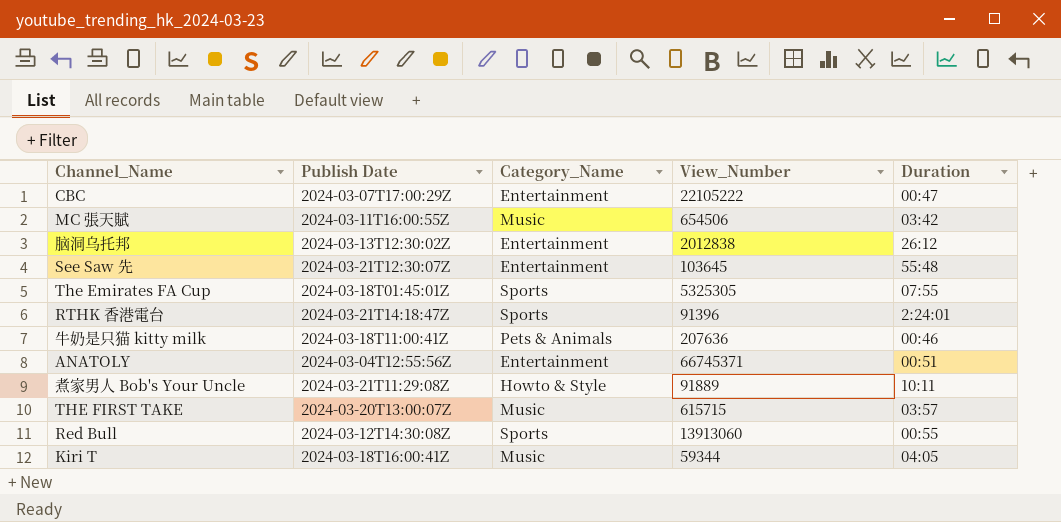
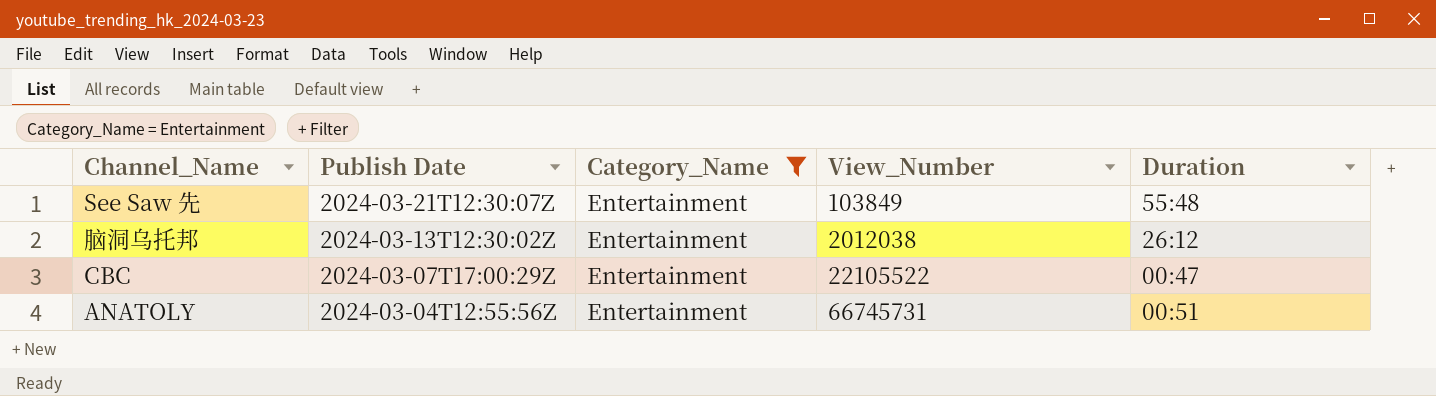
filter: none -> Category_Name = Entertainment
row order: none -> Publish Date descending
See Saw 先 | View_Number: 103645 -> 103849
脑洞乌托邦 | View_Number: 2012838 -> 2012038
CBC | View_Number: 22105222 -> 22105522
ANATOLY | View_Number: 66745371 -> 66745731

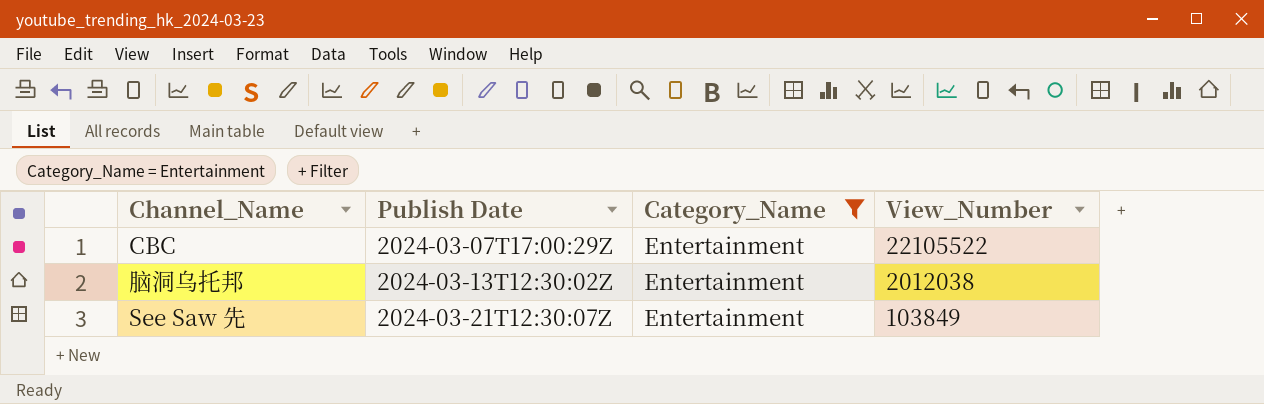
row order: Publish Date descending -> Publish Date ascending
column Duration | position: 5 -> none
row ANATOLY: 2024-03-04T12:55:56Z | Entertainment | 66745731 | 00:51 -> none

